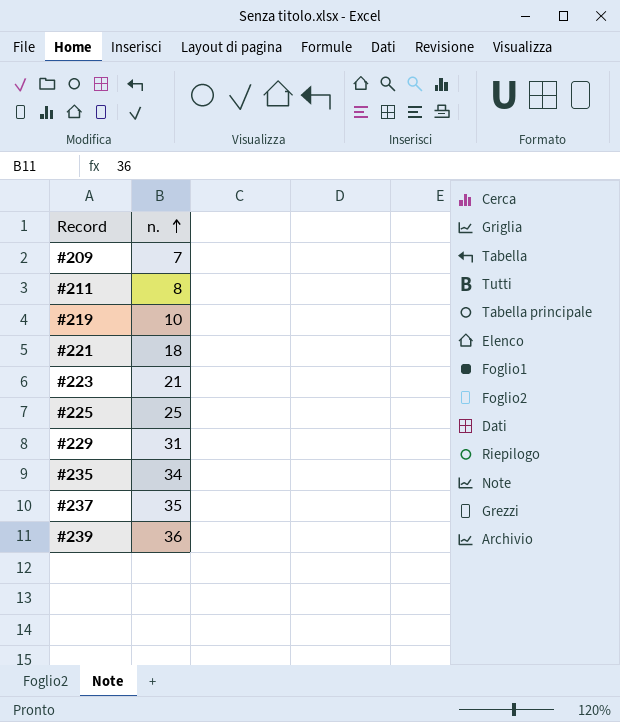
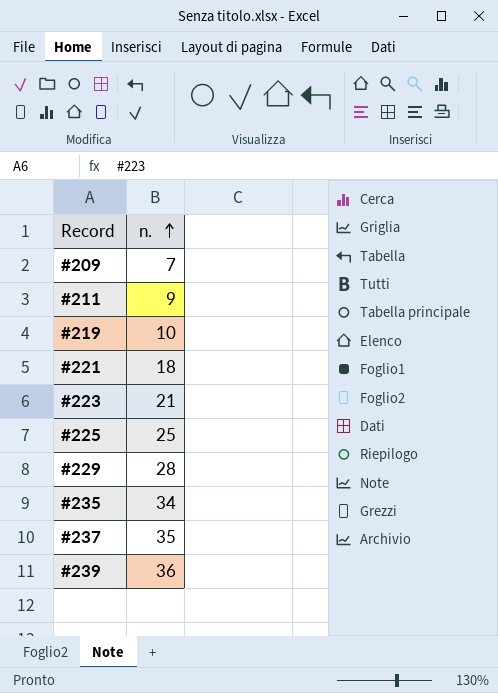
#211 | n.: 8 -> 9
#229 | n.: 31 -> 28

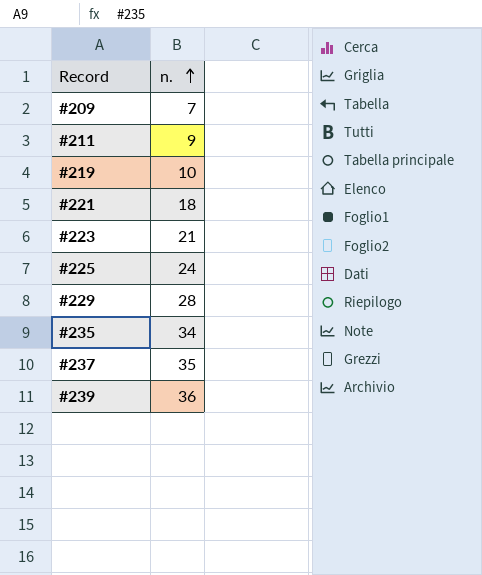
#225 | n.: 25 -> 24

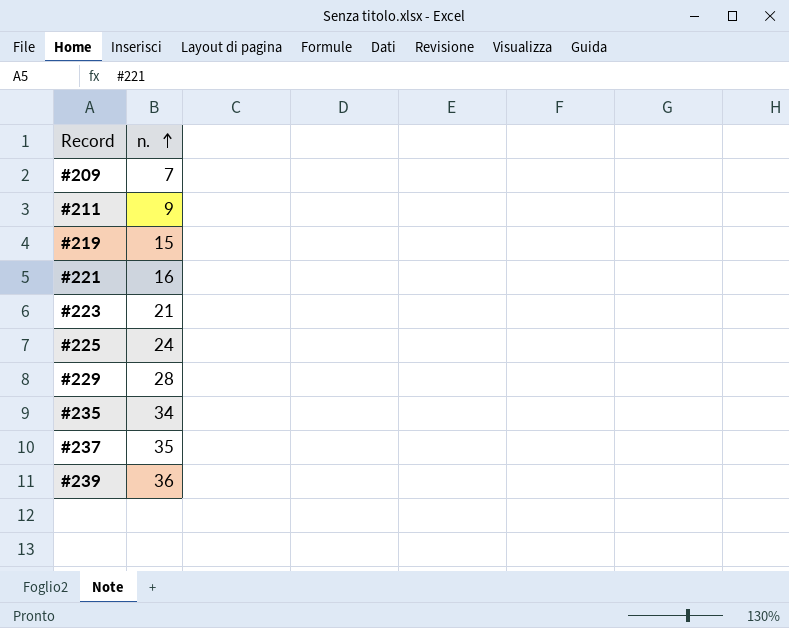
#219 | n.: 10 -> 15
#221 | n.: 18 -> 16

